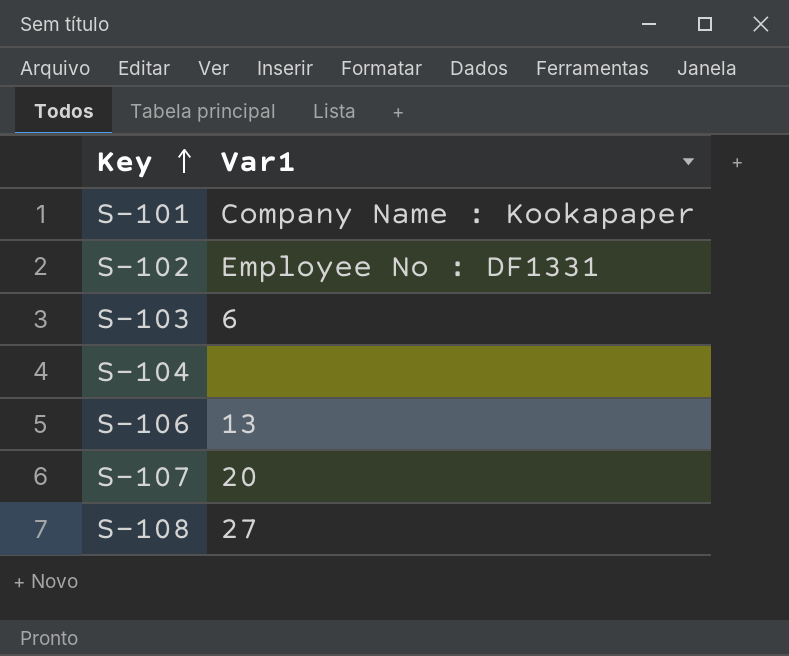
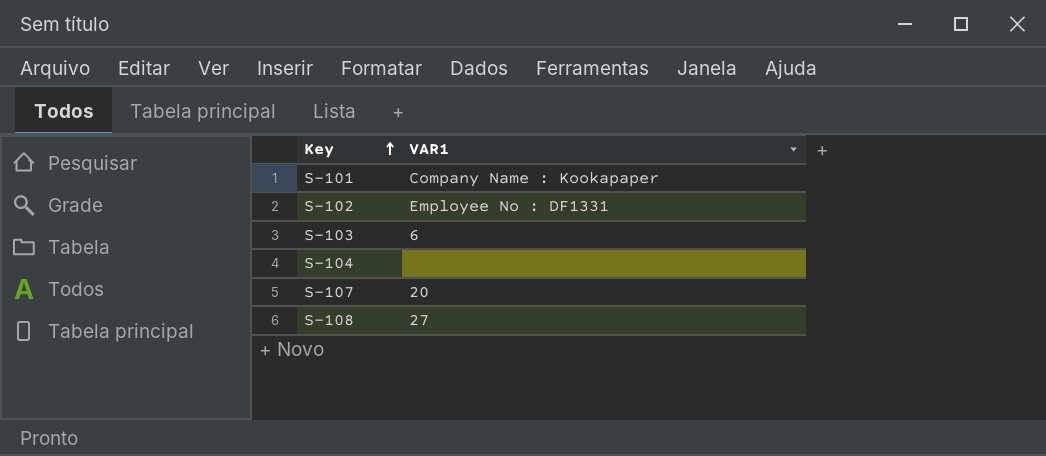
column name: Var1 -> VAR1
row S-106: 13 -> none

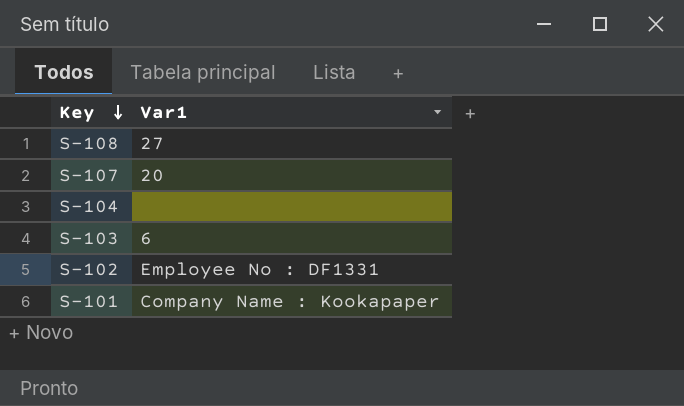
row order: Key ascending -> Key descending
column name: VAR1 -> Var1

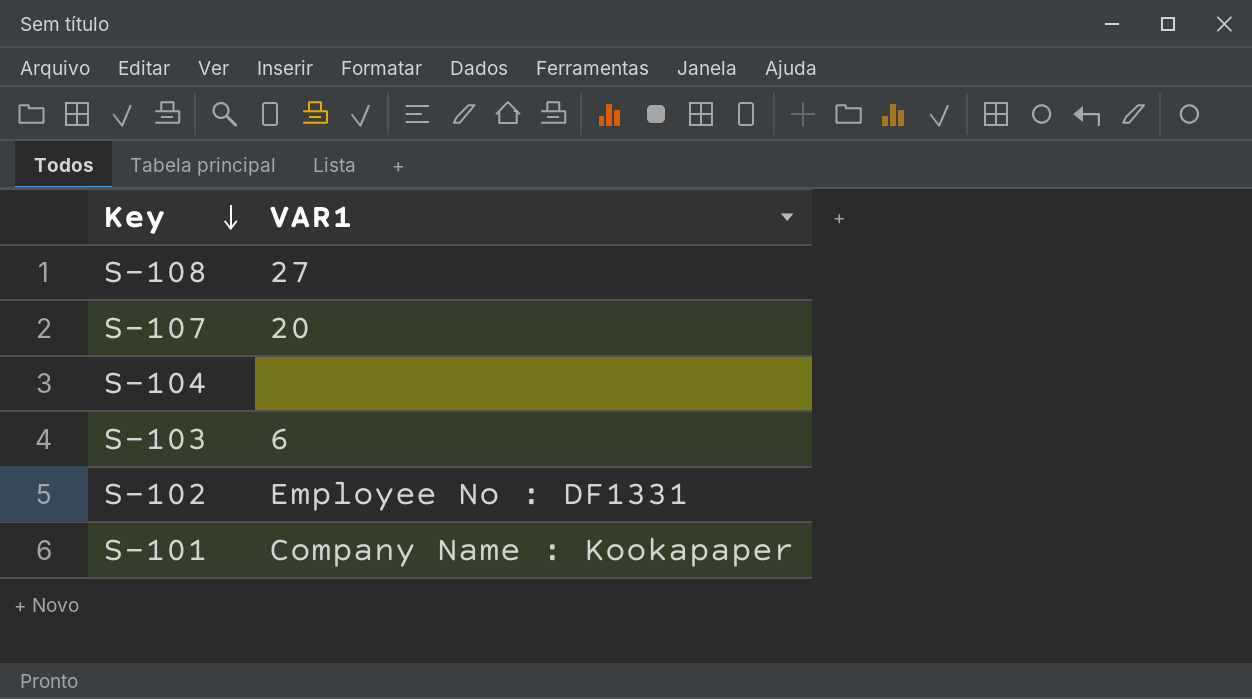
column name: Var1 -> VAR1

